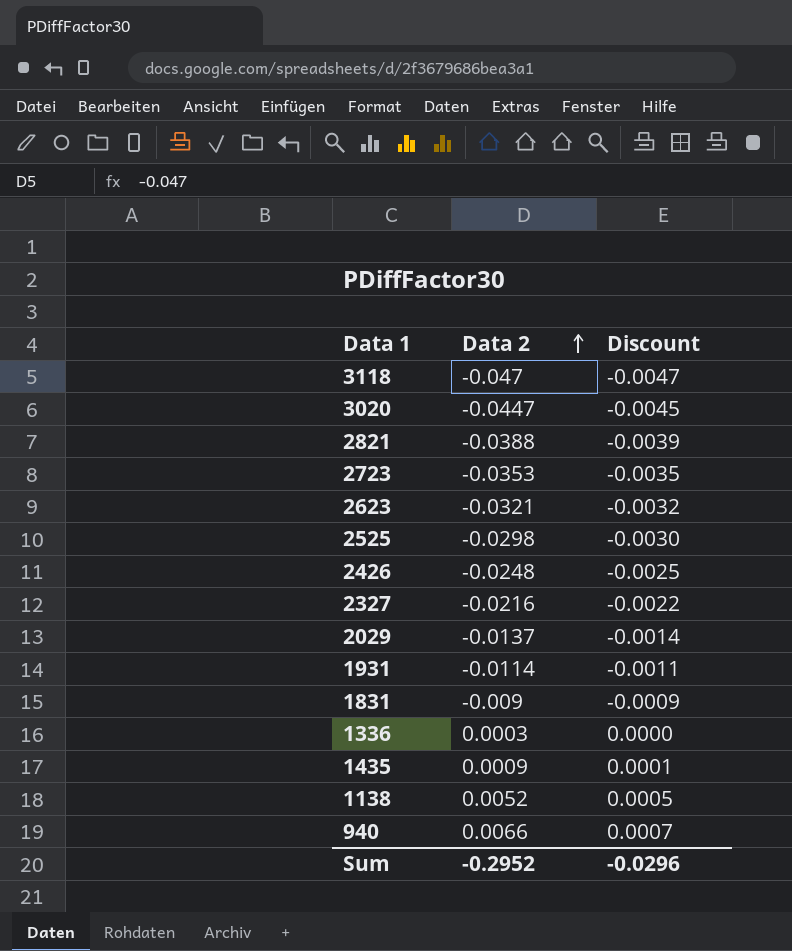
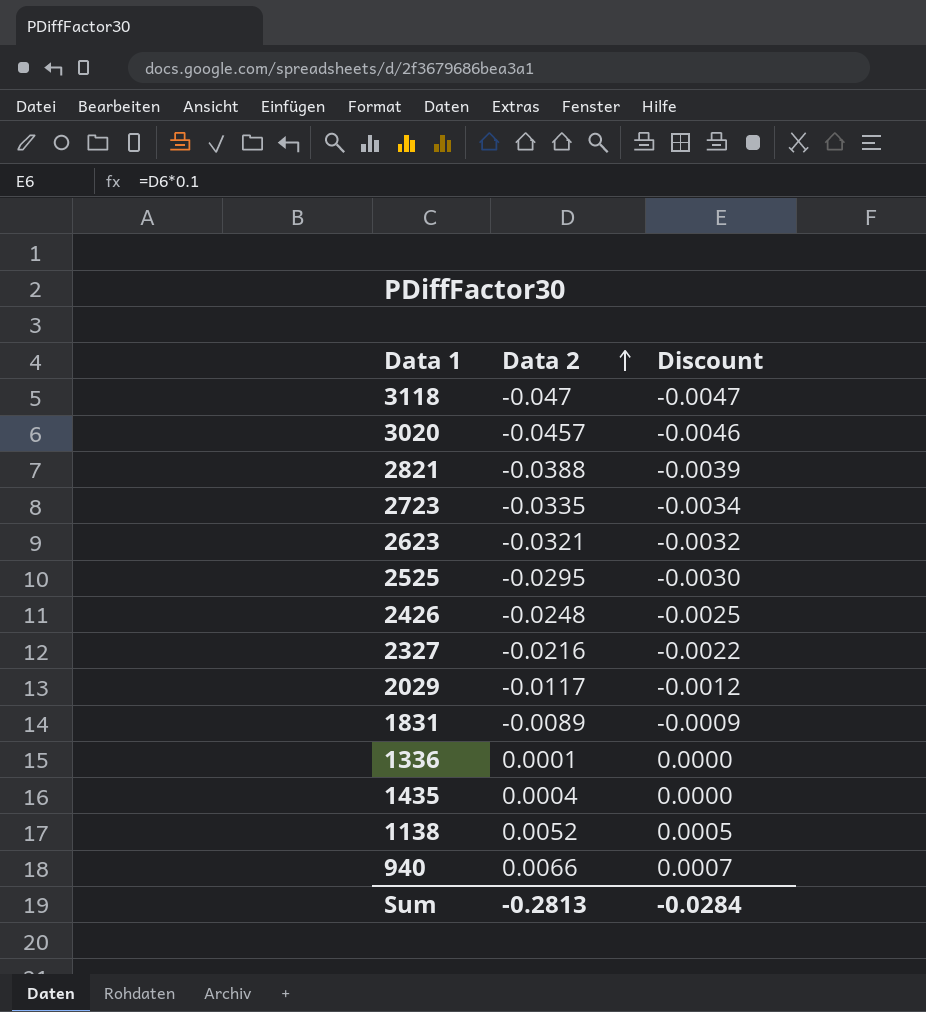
row 1931: -0.0114 | -0.0011 -> none
3020 | Data 2: -0.0447 -> -0.0457
3020 | Discount: -0.0045 -> -0.0046
2723 | Data 2: -0.0353 -> -0.0335
2723 | Discount: -0.0035 -> -0.0034
2525 | Data 2: -0.0298 -> -0.0295
2029 | Data 2: -0.0137 -> -0.0117
2029 | Discount: -0.0014 -> -0.0012
1831 | Data 2: -0.009 -> -0.0089
1336 | Data 2: 0.0003 -> 0.0001
1435 | Data 2: 0.0009 -> 0.0004
1435 | Discount: 0.0001 -> 0.0000
Sum | Data 2: -0.2952 -> -0.2813
Sum | Discount: -0.0296 -> -0.0284

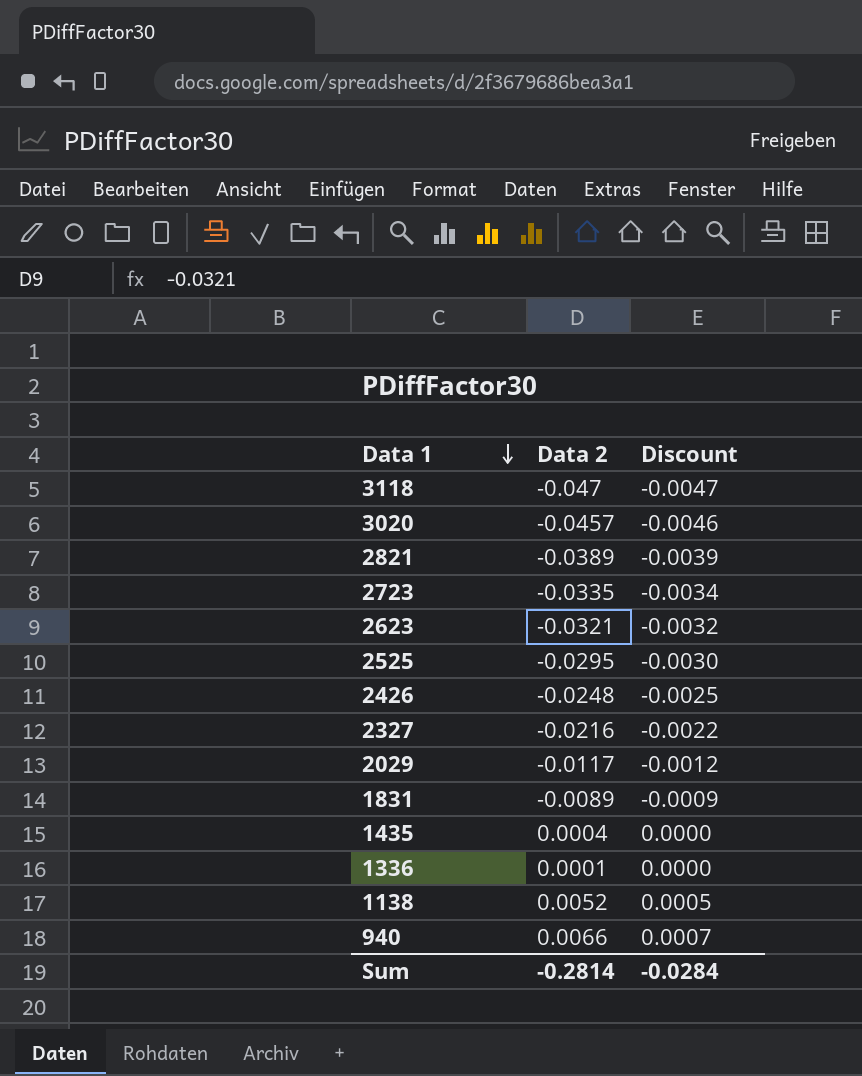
row order: Data 2 ascending -> Data 1 descending
2821 | Data 2: -0.0388 -> -0.0389
Sum | Data 2: -0.2813 -> -0.2814

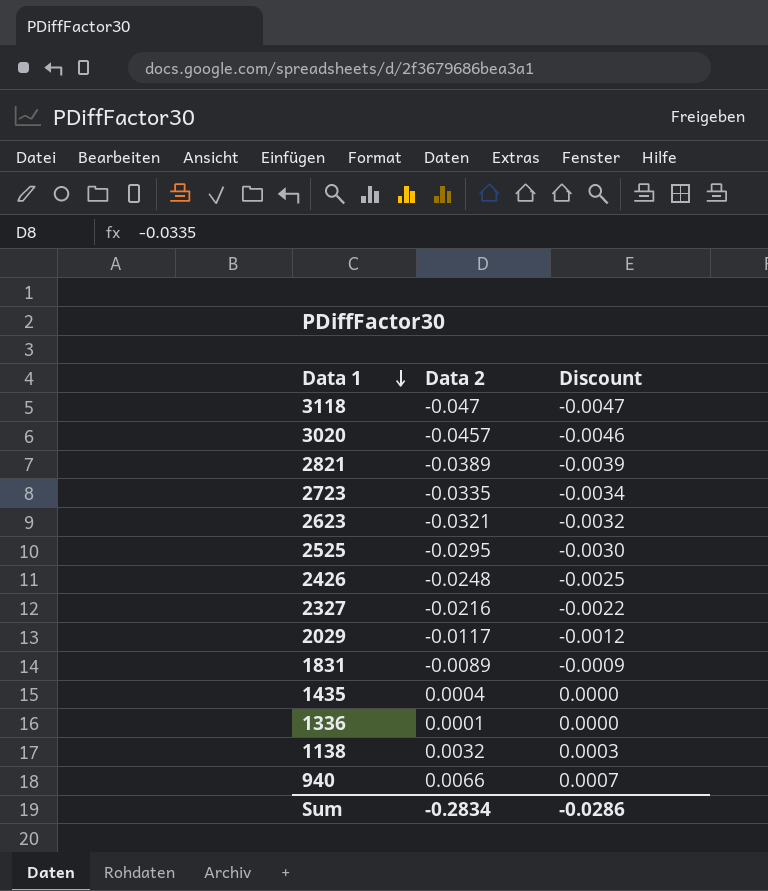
1138 | Data 2: 0.0052 -> 0.0032
1138 | Discount: 0.0005 -> 0.0003
Sum | Data 2: -0.2814 -> -0.2834
Sum | Discount: -0.0284 -> -0.0286

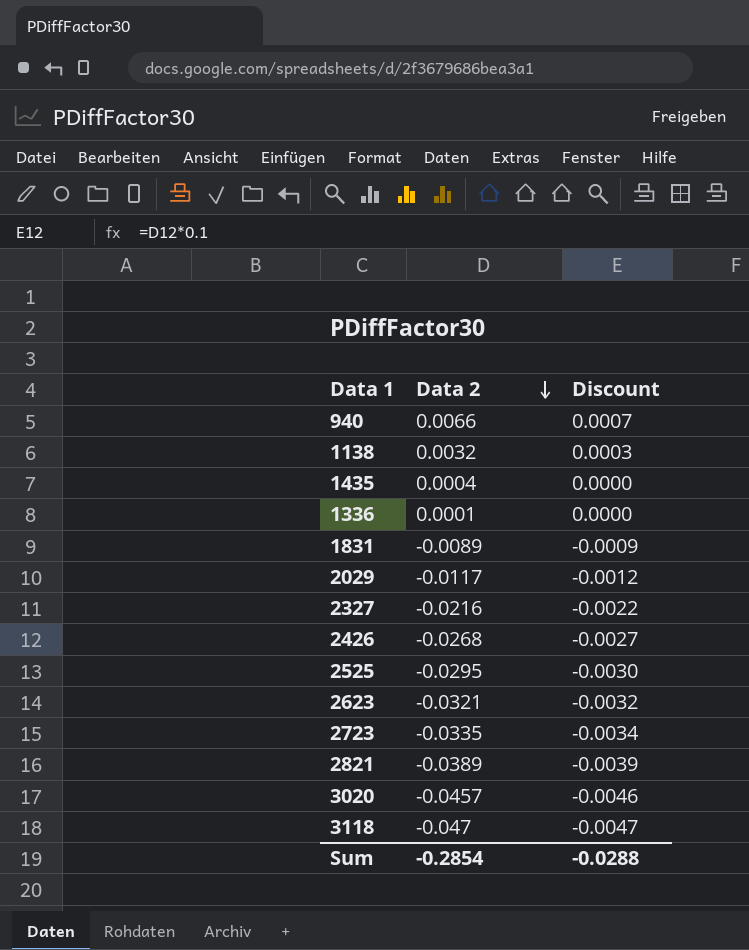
row order: Data 1 descending -> Data 2 descending
2426 | Data 2: -0.0248 -> -0.0268
2426 | Discount: -0.0025 -> -0.0027
Sum | Data 2: -0.2834 -> -0.2854
Sum | Discount: -0.0286 -> -0.0288

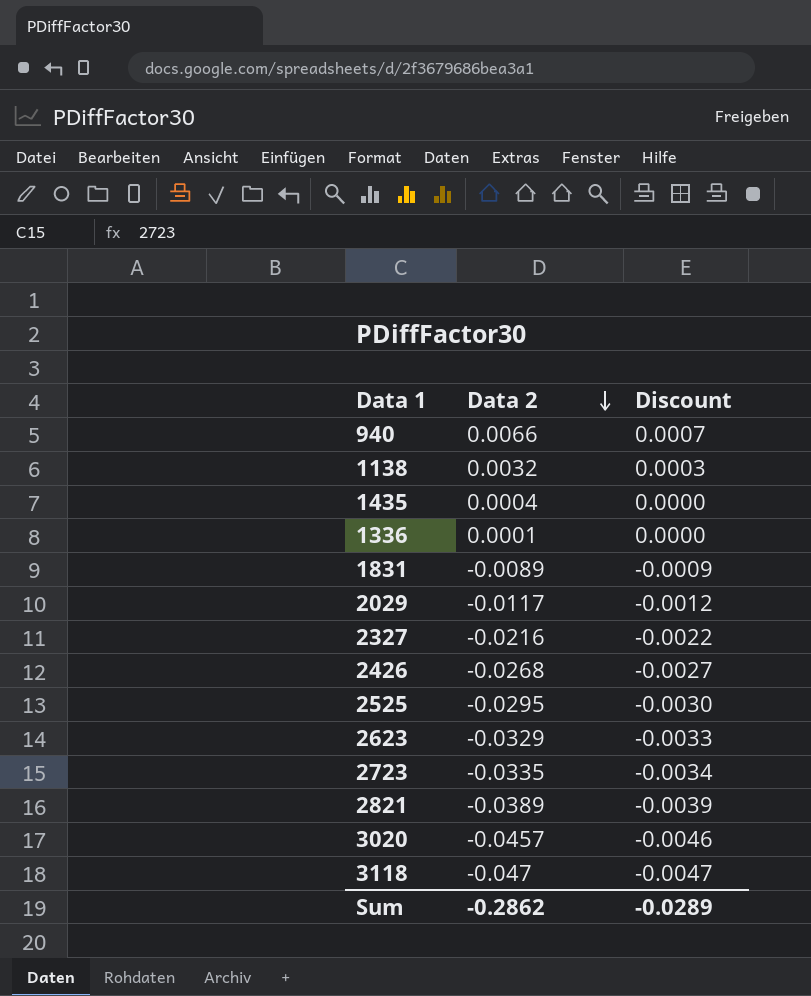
2623 | Data 2: -0.0321 -> -0.0329
2623 | Discount: -0.0032 -> -0.0033
Sum | Data 2: -0.2854 -> -0.2862
Sum | Discount: -0.0288 -> -0.0289

